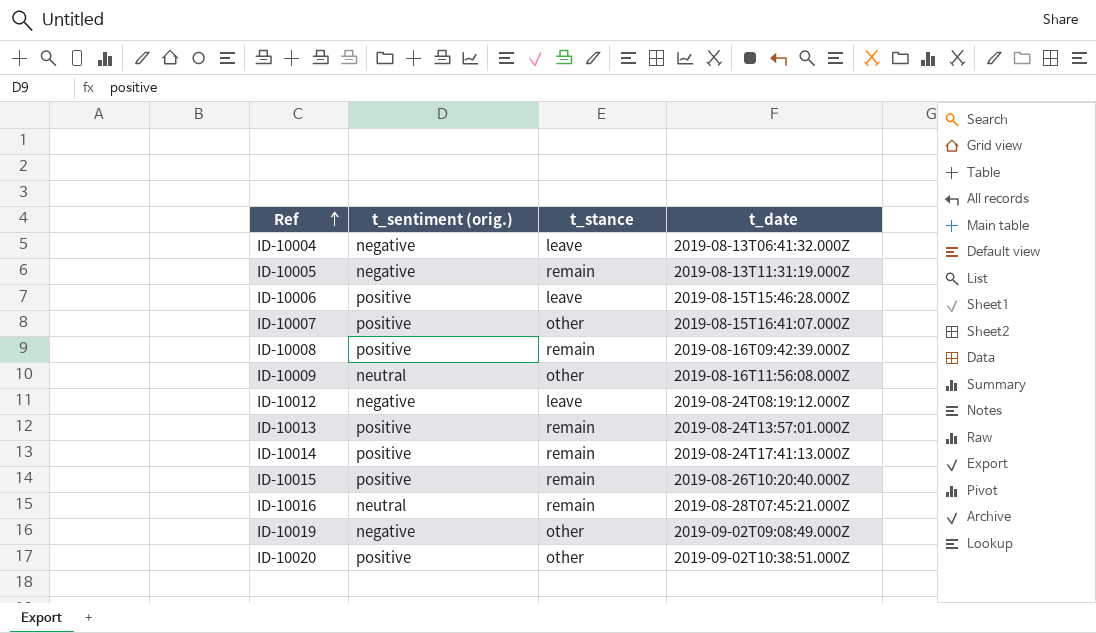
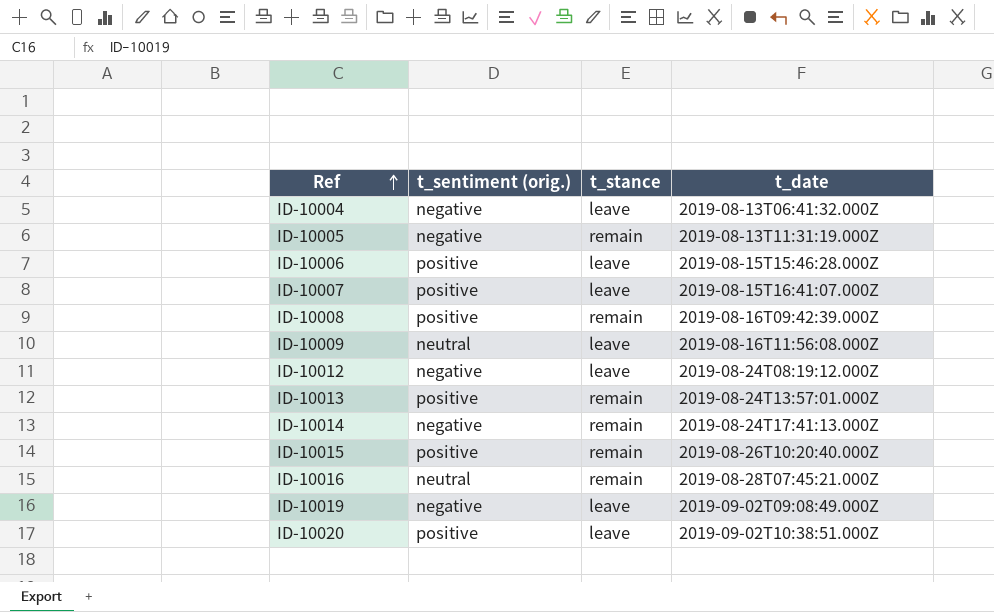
ID-10007 | t_stance: other -> leave
ID-10009 | t_stance: other -> leave
ID-10014 | t_sentiment (orig.): positive -> negative
ID-10019 | t_stance: other -> leave
ID-10020 | t_stance: other -> leave

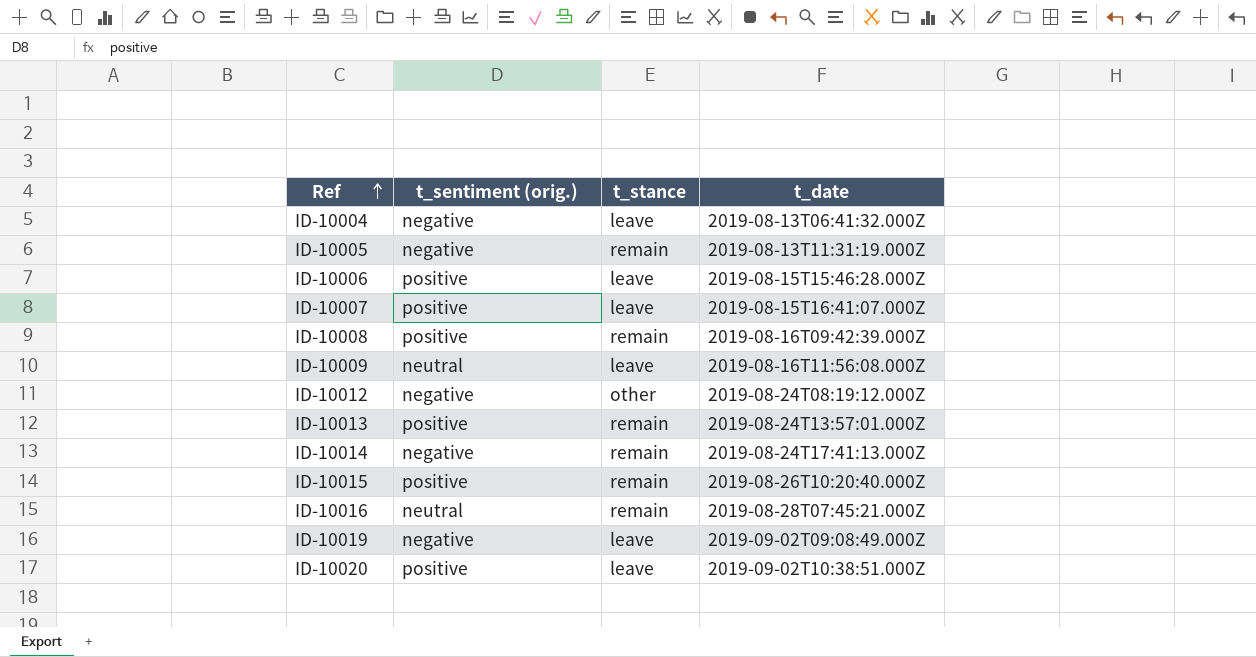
ID-10012 | t_stance: leave -> other

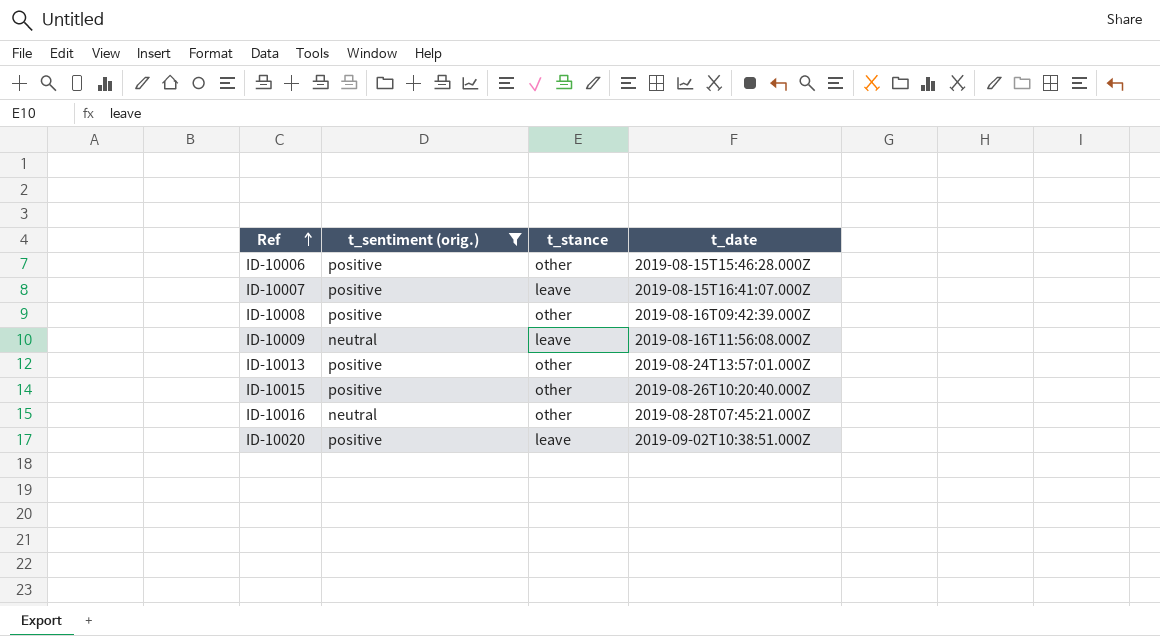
filter: none -> t_sentiment (orig.) != negative
ID-10006 | t_stance: leave -> other
ID-10008 | t_stance: remain -> other
ID-10013 | t_stance: remain -> other
ID-10015 | t_stance: remain -> other
ID-10016 | t_stance: remain -> other

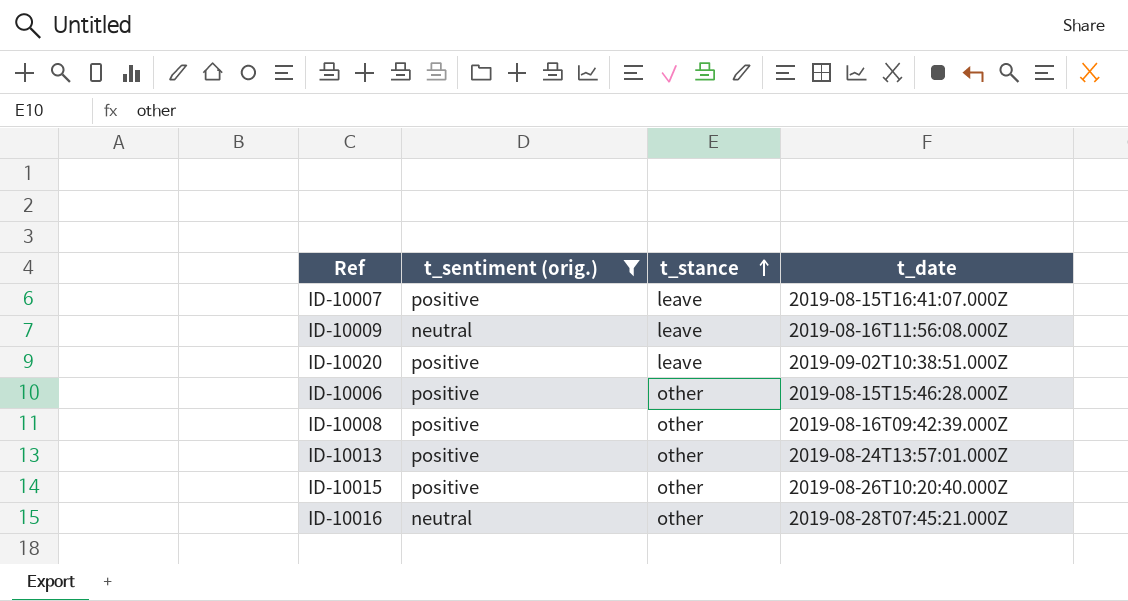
row order: Ref ascending -> t_stance ascending

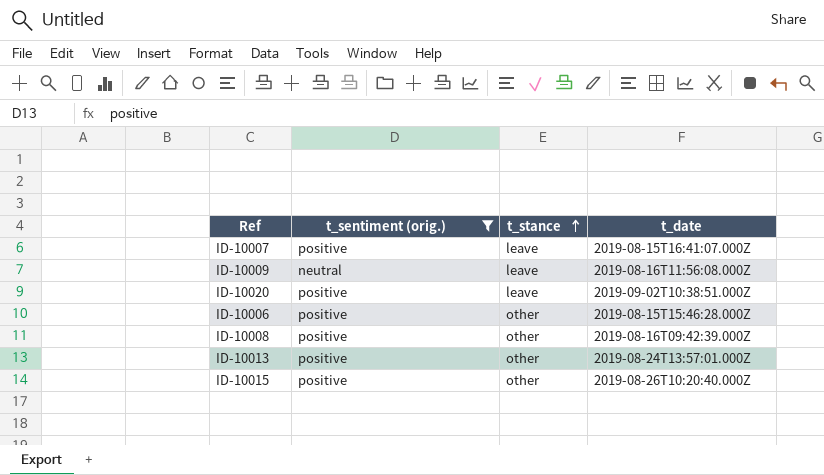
row ID-10016: neutral | other | 2019-08-28T07:45:21.000Z -> none

